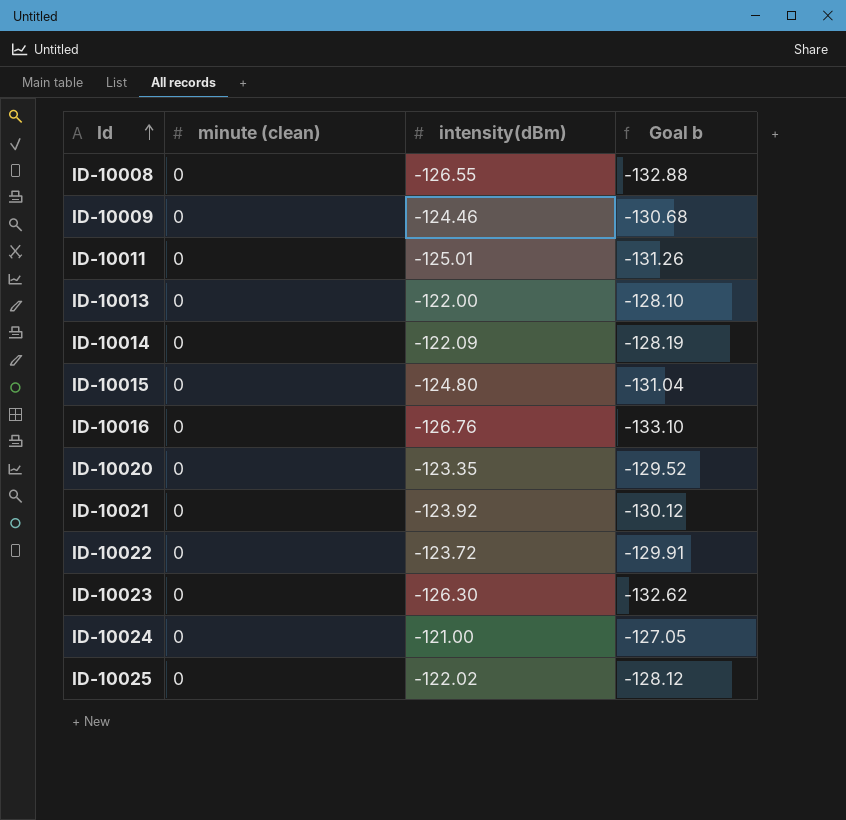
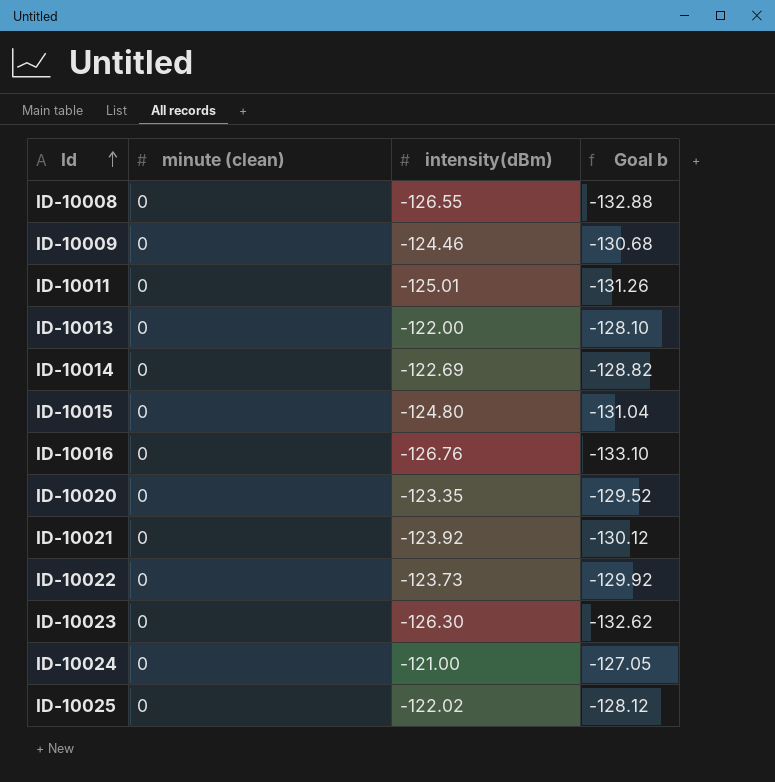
ID-10014 | intensity(dBm): -122.09 -> -122.69
ID-10014 | Goal b: -128.19 -> -128.82
ID-10022 | intensity(dBm): -123.72 -> -123.73
ID-10022 | Goal b: -129.91 -> -129.92

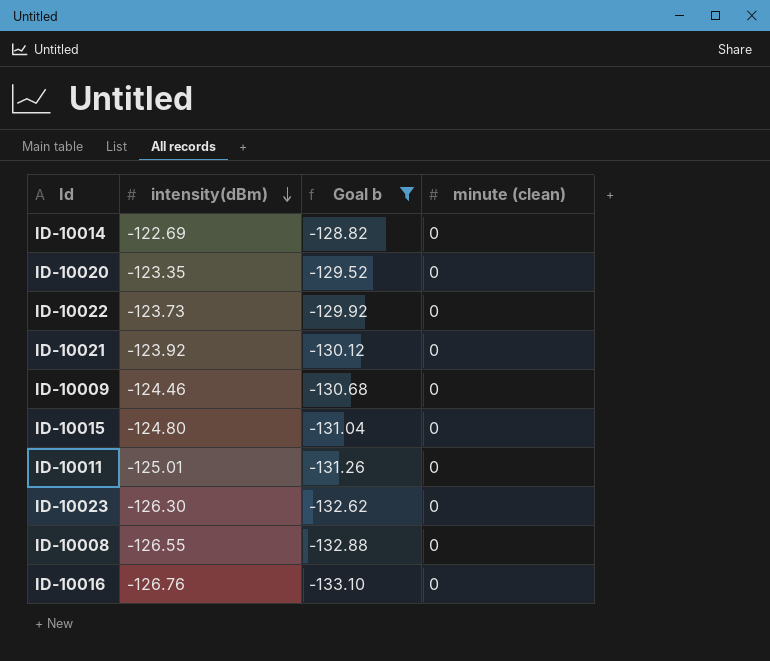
filter: none -> Goal b <= -128.82
row order: Id ascending -> intensity(dBm) descending
column minute (clean) | position: 2 -> 4

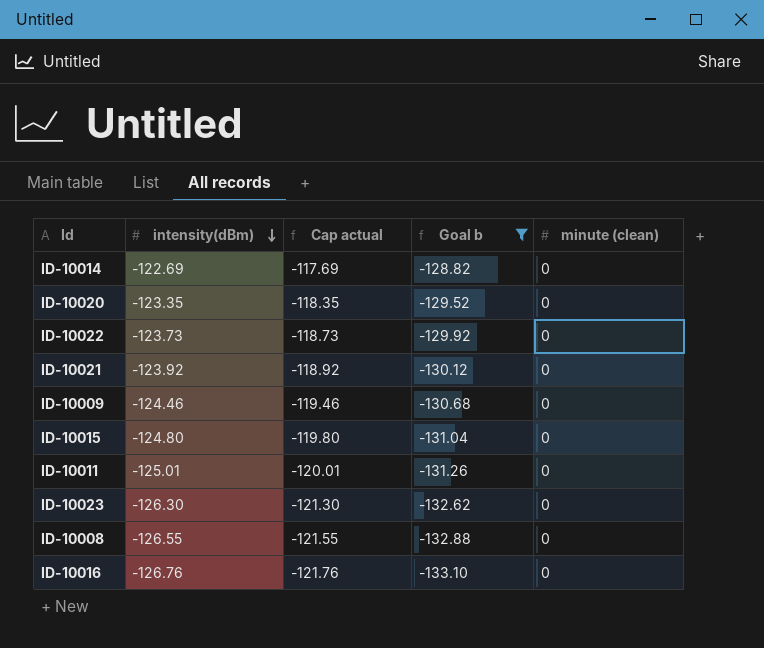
column Cap actual | formula: none -> [intensity(dBm)] + 5

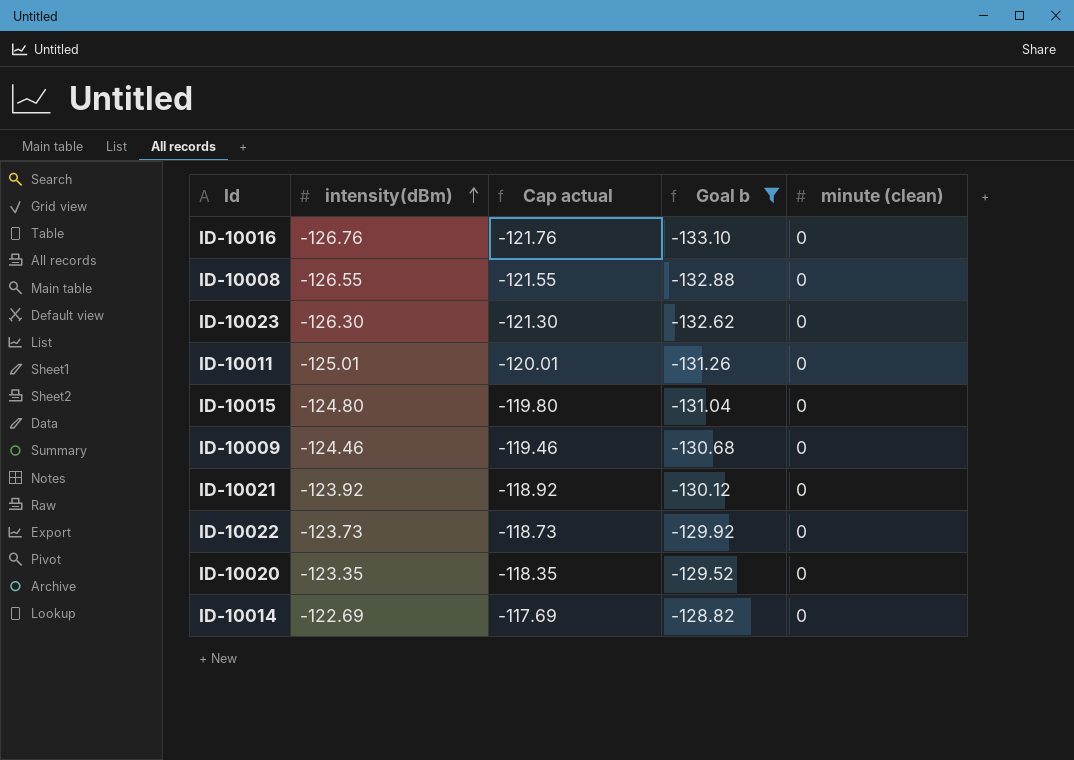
row order: intensity(dBm) descending -> intensity(dBm) ascending

